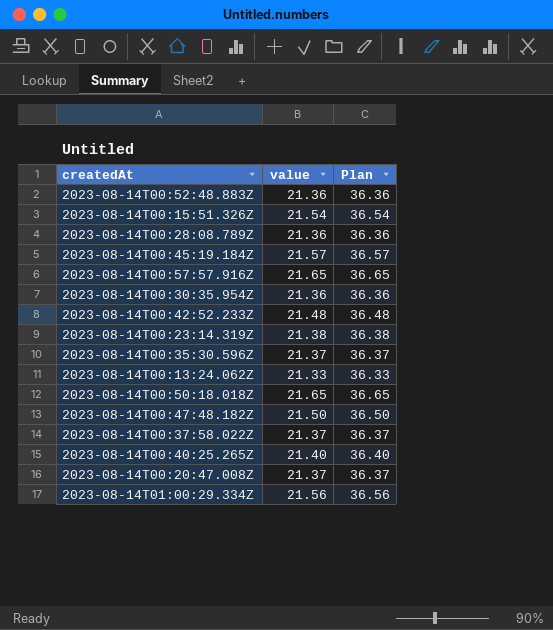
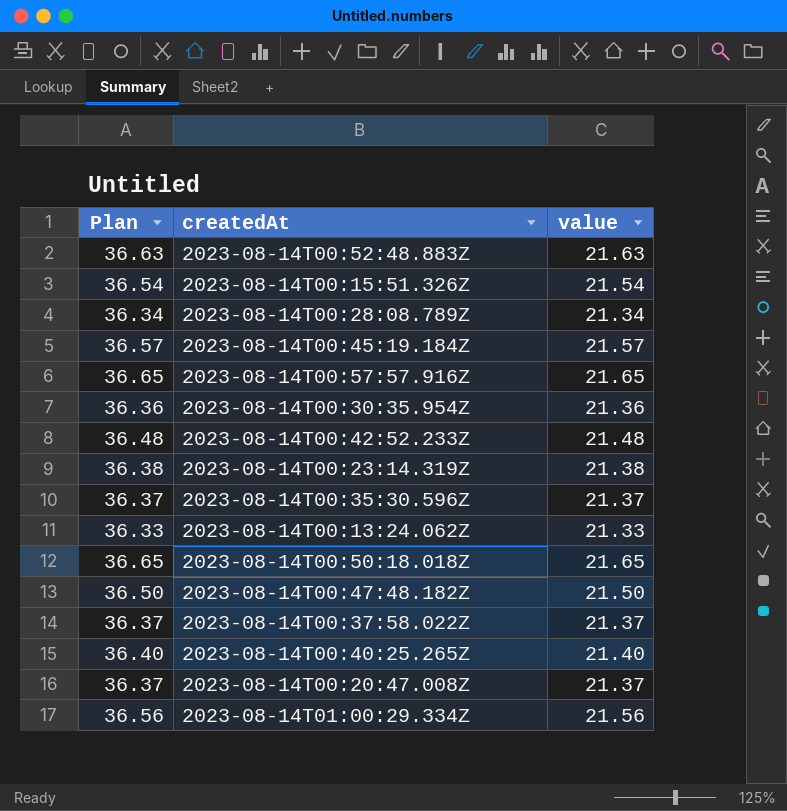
column Plan | position: 3 -> 1
2023-08-14T00:52:48.883Z | Plan: 36.36 -> 36.63
2023-08-14T00:52:48.883Z | value: 21.36 -> 21.63
2023-08-14T00:28:08.789Z | Plan: 36.36 -> 36.34
2023-08-14T00:28:08.789Z | value: 21.36 -> 21.34

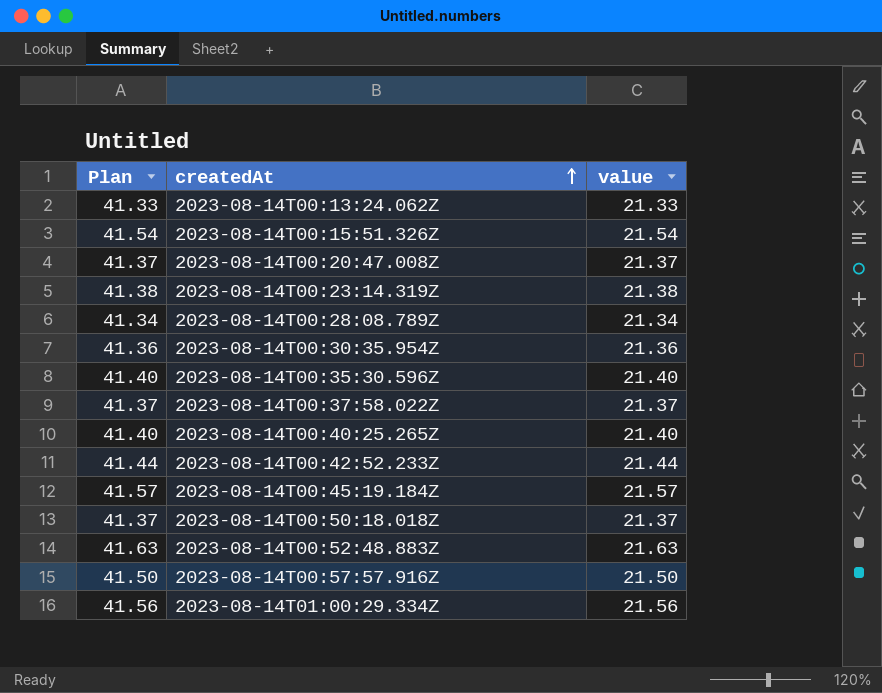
row order: none -> createdAt ascending
column Plan | formula: [value] + 15 -> [value] + 20
row 2023-08-14T00:47:48.182Z: 36.50 | 21.50 -> none
2023-08-14T00:35:30.596Z | value: 21.37 -> 21.40
2023-08-14T00:42:52.233Z | value: 21.48 -> 21.44
2023-08-14T00:50:18.018Z | value: 21.65 -> 21.37
2023-08-14T00:57:57.916Z | value: 21.65 -> 21.50

